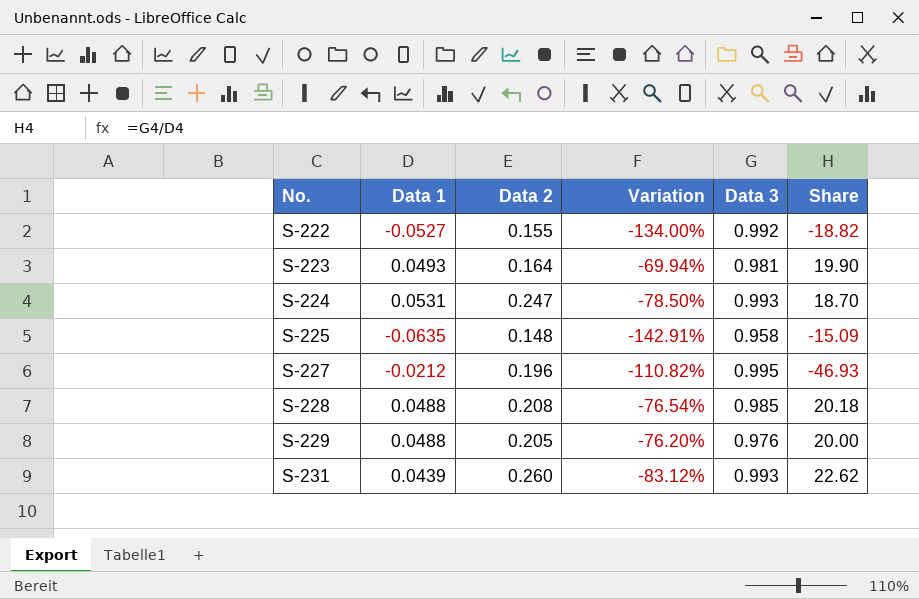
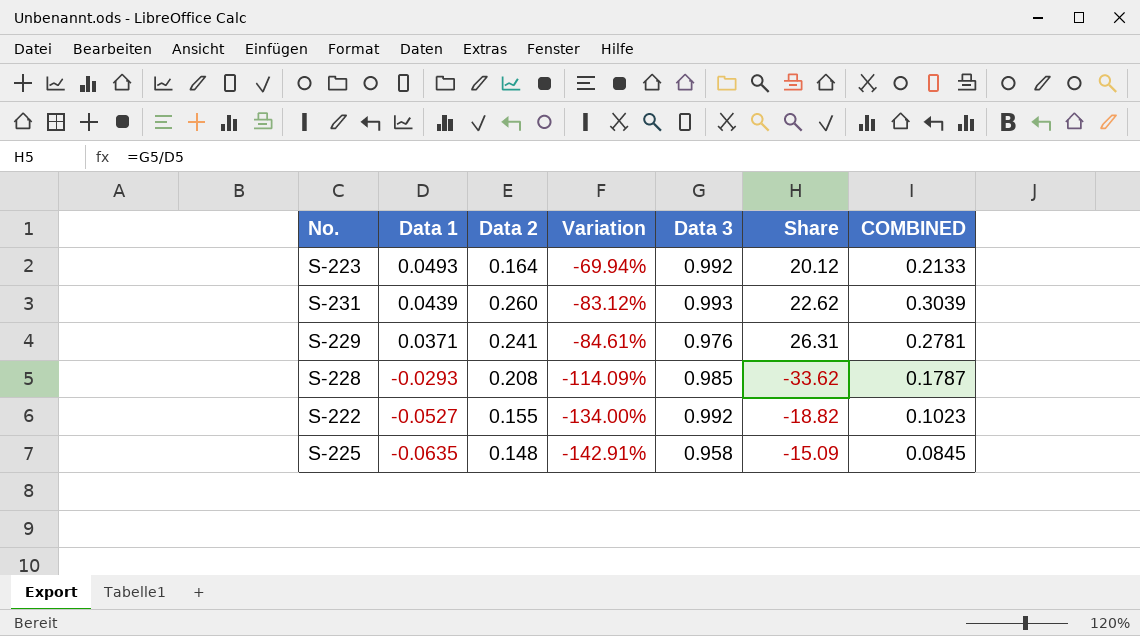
row order: No. ascending -> Data 1 descending
column COMBINED | formula: none -> [Data 1] + [Data 2]
row S-224: 0.0531 | 0.247 | -78.50% | 0.993 | 18.70 -> none
row S-227: -0.0212 | 0.196 | -110.82% | 0.995 | -46.93 -> none
S-223 | Data 3: 0.981 -> 0.992
S-223 | Share: 19.90 -> 20.12
S-229 | Data 1: 0.0488 -> 0.0371
S-229 | Data 2: 0.205 -> 0.241
S-229 | Variation: -76.20% -> -84.61%
S-229 | Share: 20.00 -> 26.31
S-228 | Data 1: 0.0488 -> -0.0293
S-228 | Variation: -76.54% -> -114.09%
S-228 | Share: 20.18 -> -33.62

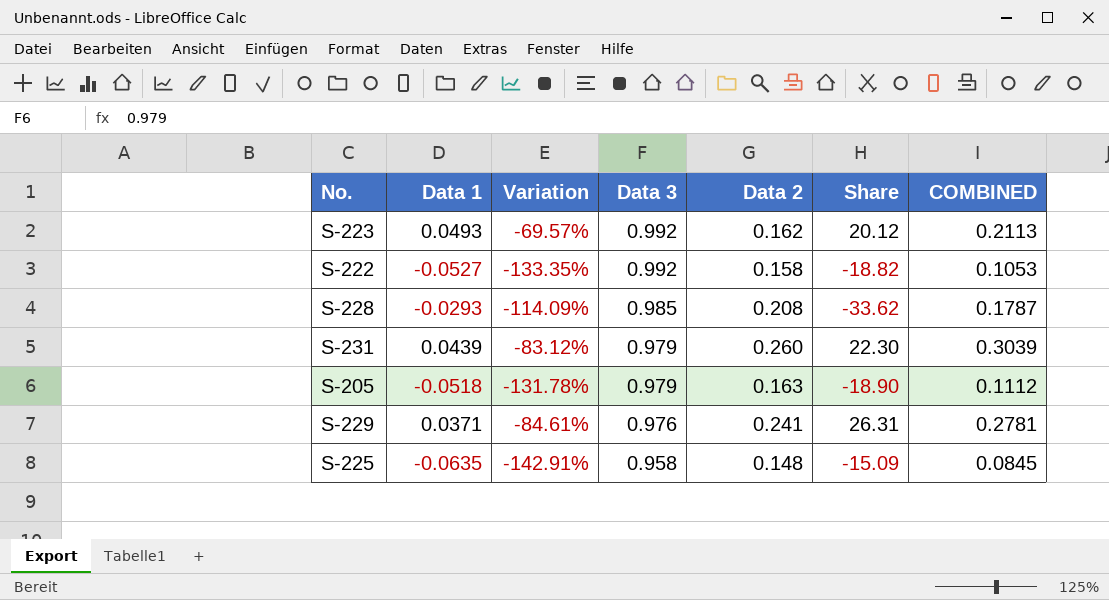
row order: Data 1 descending -> Data 3 descending
column Data 2 | position: 3 -> 5
S-223 | Variation: -69.94% -> -69.57%
S-223 | Data 2: 0.164 -> 0.162
S-223 | COMBINED: 0.2133 -> 0.2113
S-222 | Variation: -134.00% -> -133.35%
S-222 | Data 2: 0.155 -> 0.158
S-222 | COMBINED: 0.1023 -> 0.1053
S-231 | Data 3: 0.993 -> 0.979
S-231 | Share: 22.62 -> 22.30
row S-205: none -> -0.0518 | -131.78% | 0.979 | 0.163 | -18.90 | 0.1112

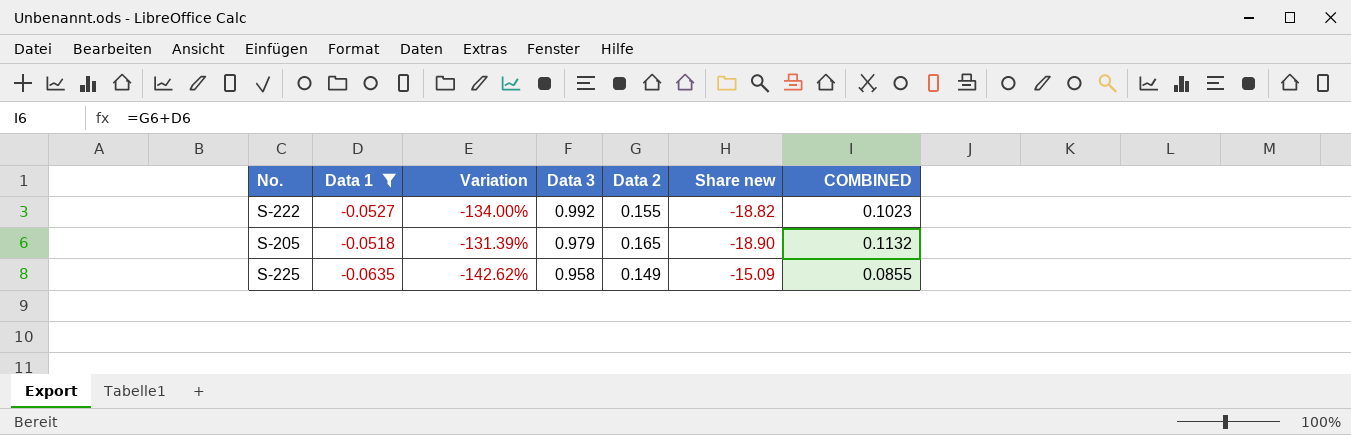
filter: none -> Data 1 <= -0.0518
column name: Share -> Share new
S-222 | Variation: -133.35% -> -134.00%
S-222 | Data 2: 0.158 -> 0.155
S-222 | COMBINED: 0.1053 -> 0.1023
S-205 | Variation: -131.78% -> -131.39%
S-205 | Data 2: 0.163 -> 0.165
S-205 | COMBINED: 0.1112 -> 0.1132
S-225 | Variation: -142.91% -> -142.62%
S-225 | Data 2: 0.148 -> 0.149
S-225 | COMBINED: 0.0845 -> 0.0855

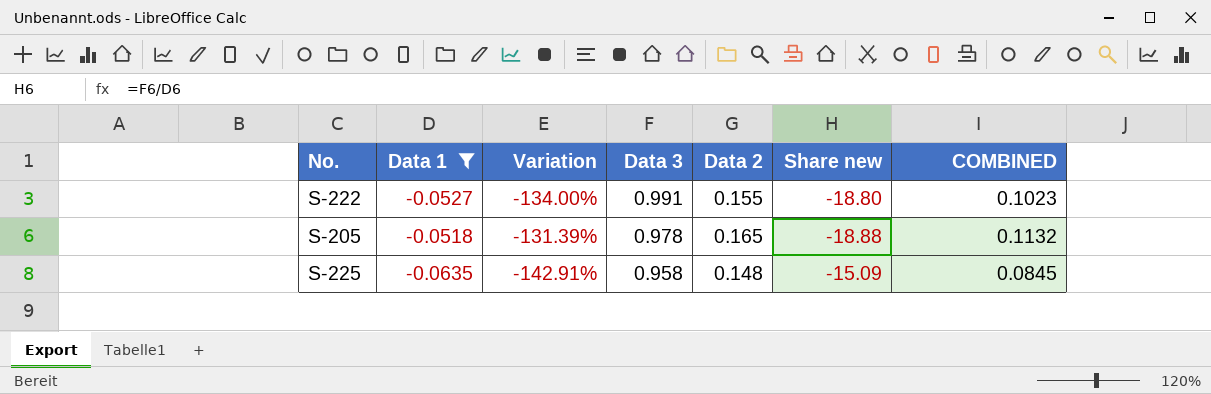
S-222 | Data 3: 0.992 -> 0.991
S-222 | Share new: -18.82 -> -18.80
S-205 | Data 3: 0.979 -> 0.978
S-205 | Share new: -18.90 -> -18.88
S-225 | Variation: -142.62% -> -142.91%
S-225 | Data 2: 0.149 -> 0.148
S-225 | COMBINED: 0.0855 -> 0.0845

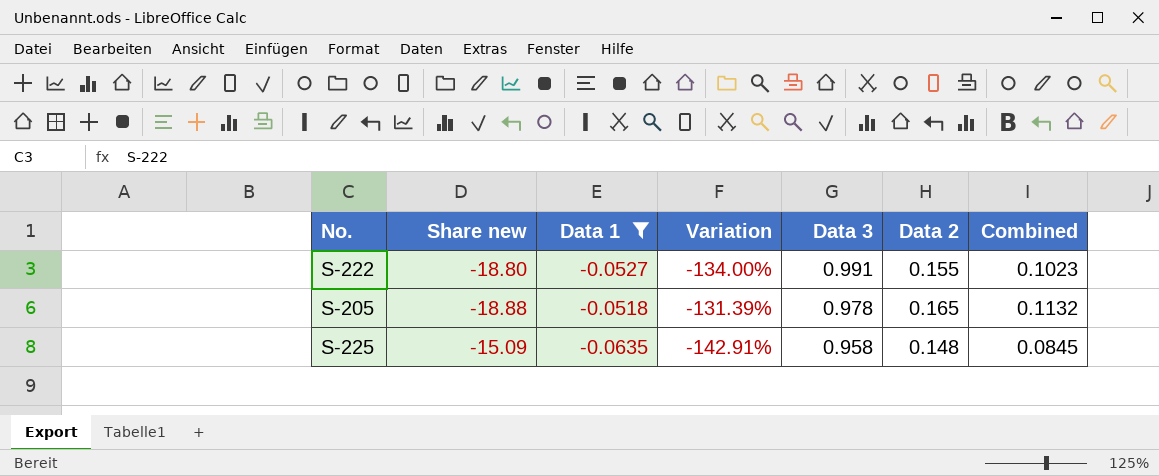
column Share new | position: 6 -> 2
column name: COMBINED -> Combined

